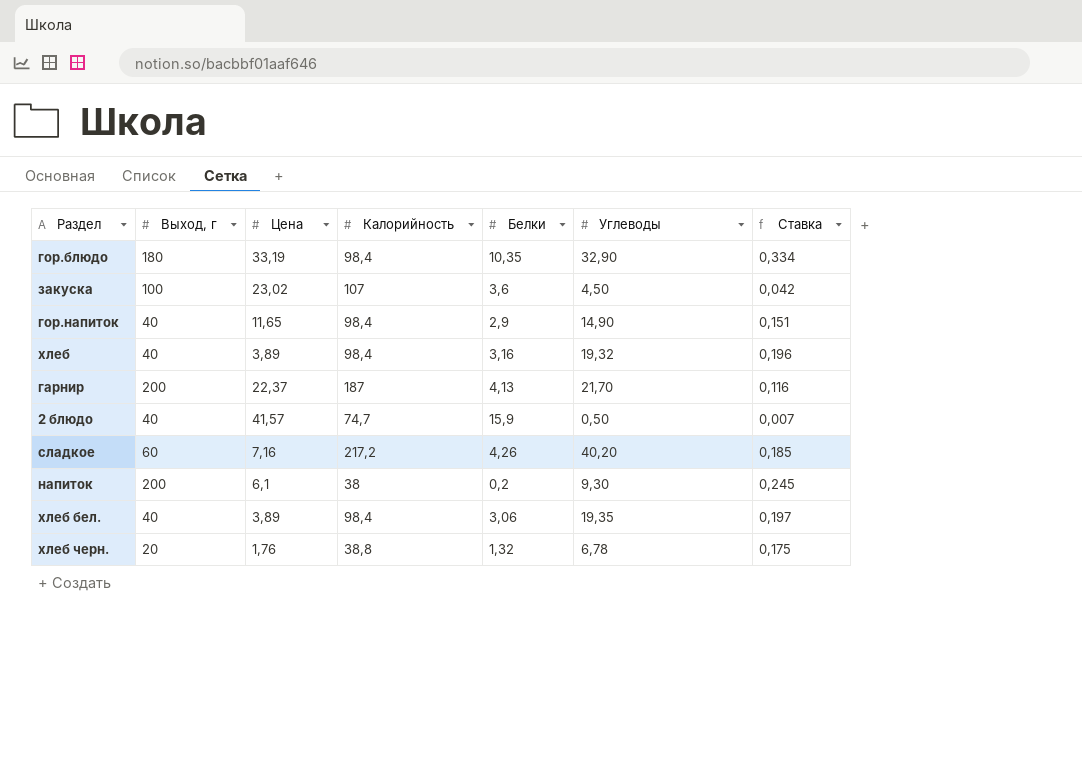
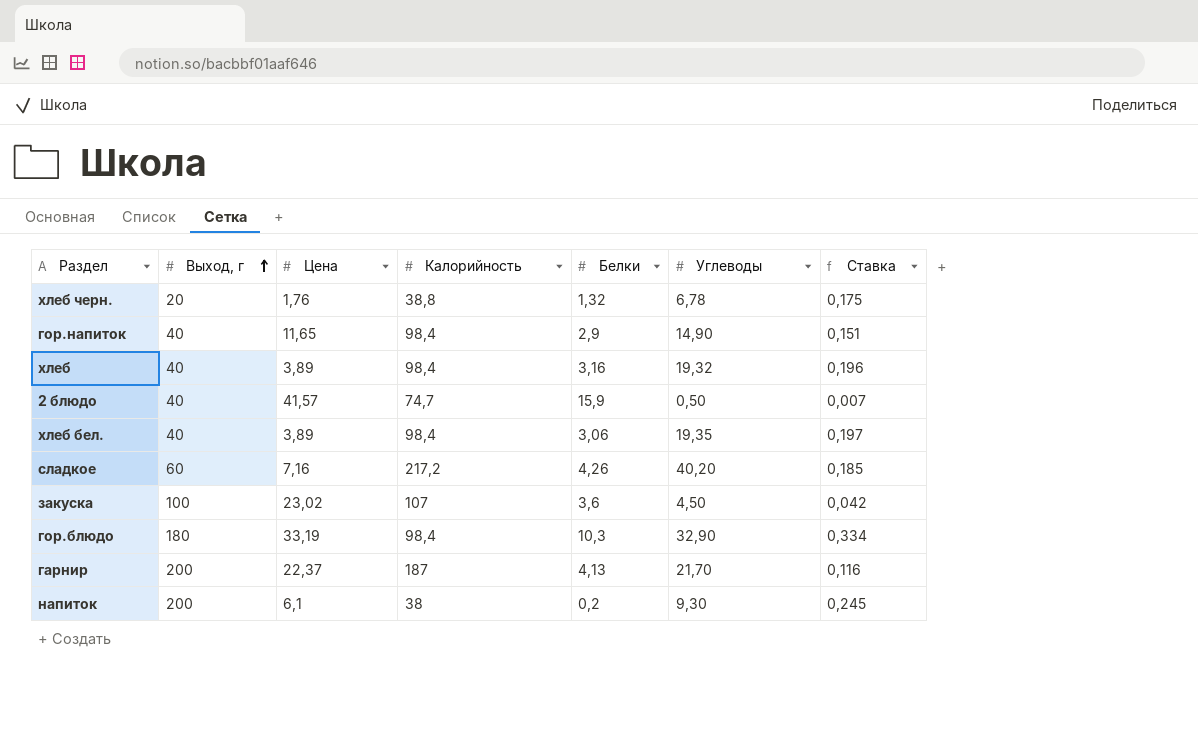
row order: none -> Выход, г ascending
гор.блюдо | Белки: 10,35 -> 10,3

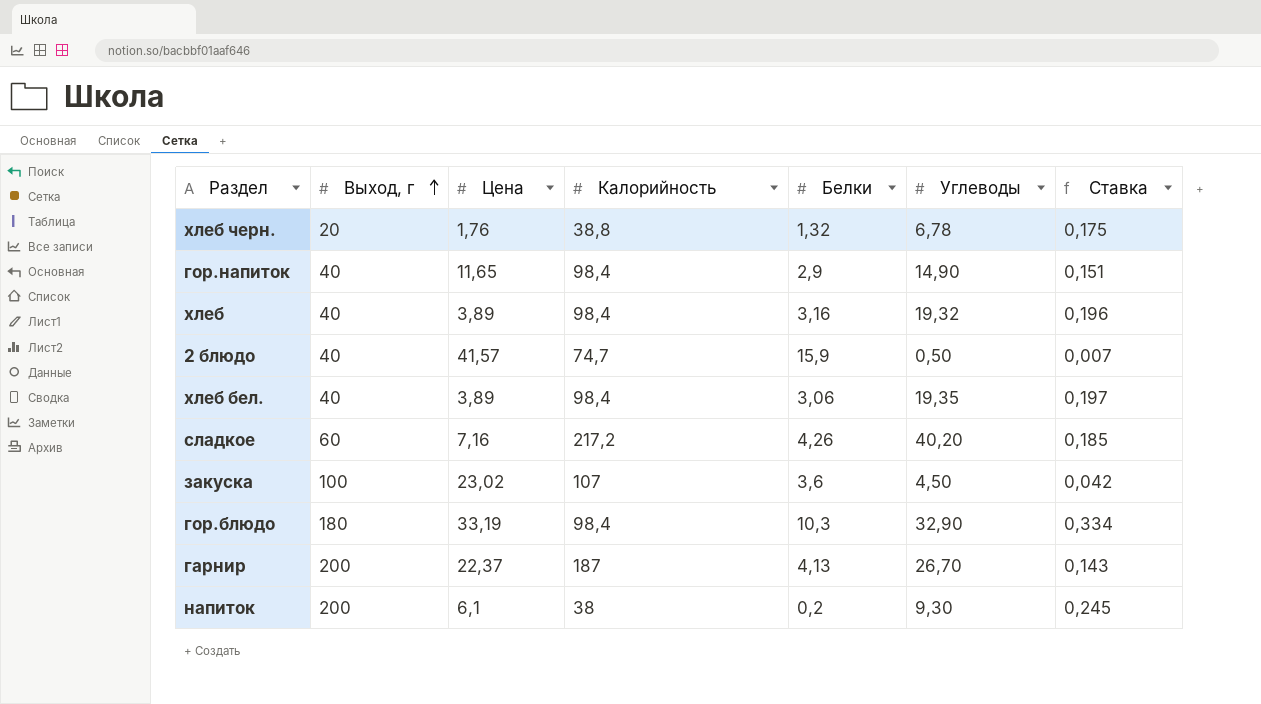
гарнир | Углеводы: 21,70 -> 26,70
гарнир | Ставка: 0,116 -> 0,143

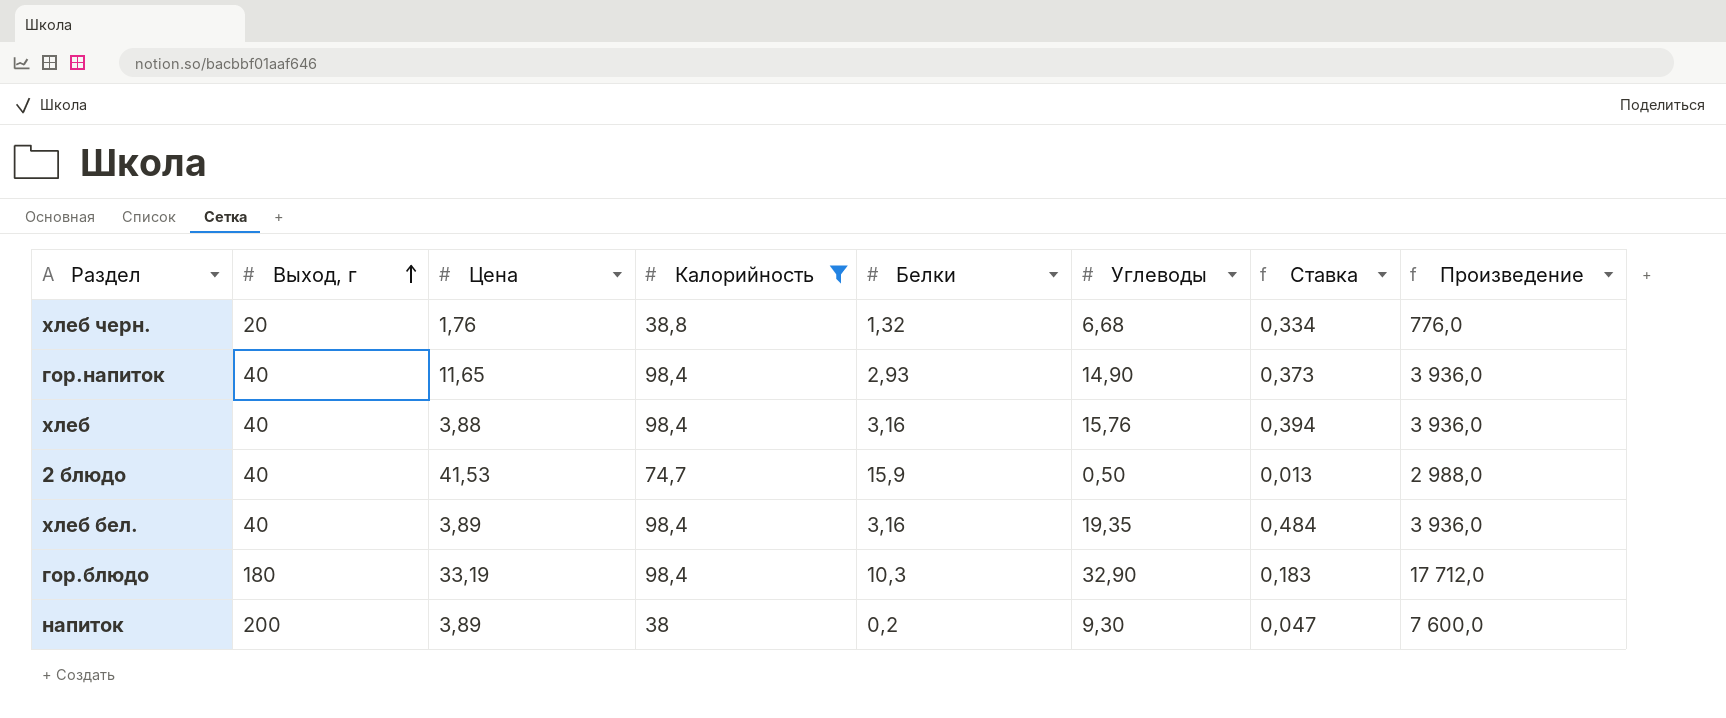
filter: none -> Калорийность <= 98,4
column Ставка | formula: [Углеводы] / [Калорийность] -> [Углеводы] / [Выход, г]
column Произведение | formula: none -> [Выход, г] * [Калорийность]
хлеб черн. | Углеводы: 6,78 -> 6,68
гор.напиток | Белки: 2,9 -> 2,93
хлеб | Цена: 3,89 -> 3,88
хлеб | Углеводы: 19,32 -> 15,76
2 блюдо | Цена: 41,57 -> 41,53
хлеб бел. | Белки: 3,06 -> 3,16
напиток | Цена: 6,1 -> 3,89

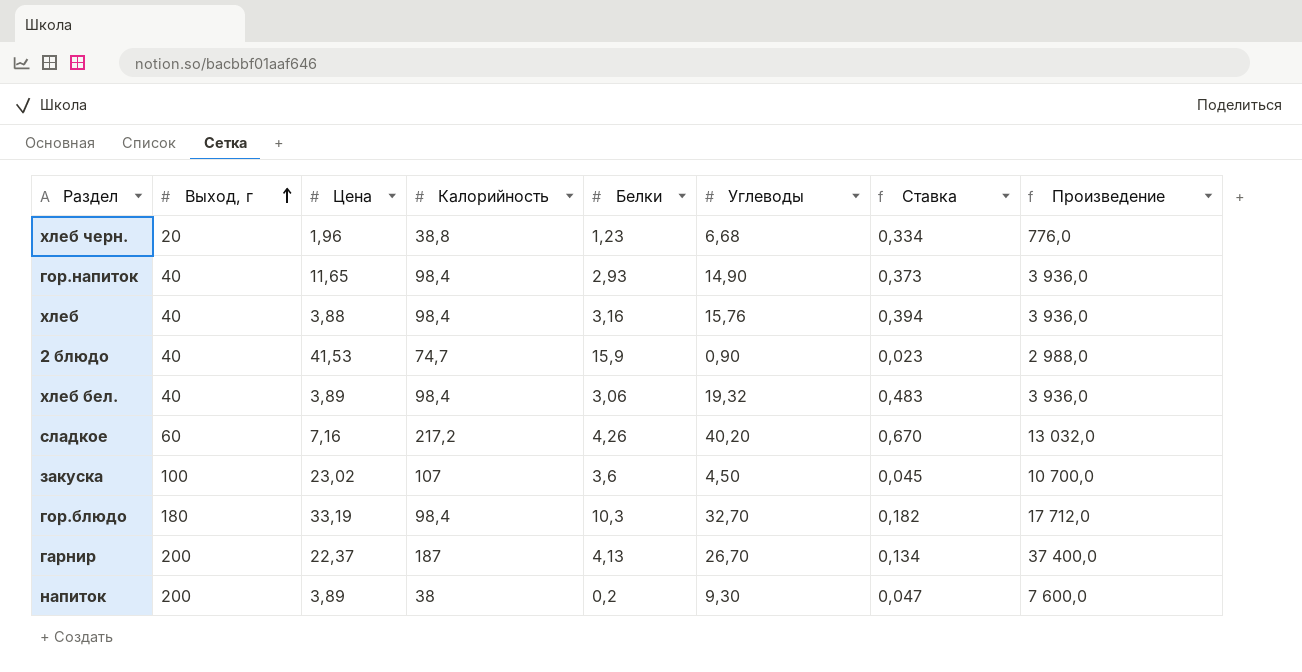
filter: Калорийность <= 98,4 -> none
хлеб черн. | Цена: 1,76 -> 1,96
хлеб черн. | Белки: 1,32 -> 1,23
2 блюдо | Углеводы: 0,50 -> 0,90
2 блюдо | Ставка: 0,013 -> 0,023
хлеб бел. | Белки: 3,16 -> 3,06
хлеб бел. | Углеводы: 19,35 -> 19,32
хлеб бел. | Ставка: 0,484 -> 0,483
гор.блюдо | Углеводы: 32,90 -> 32,70
гор.блюдо | Ставка: 0,183 -> 0,182

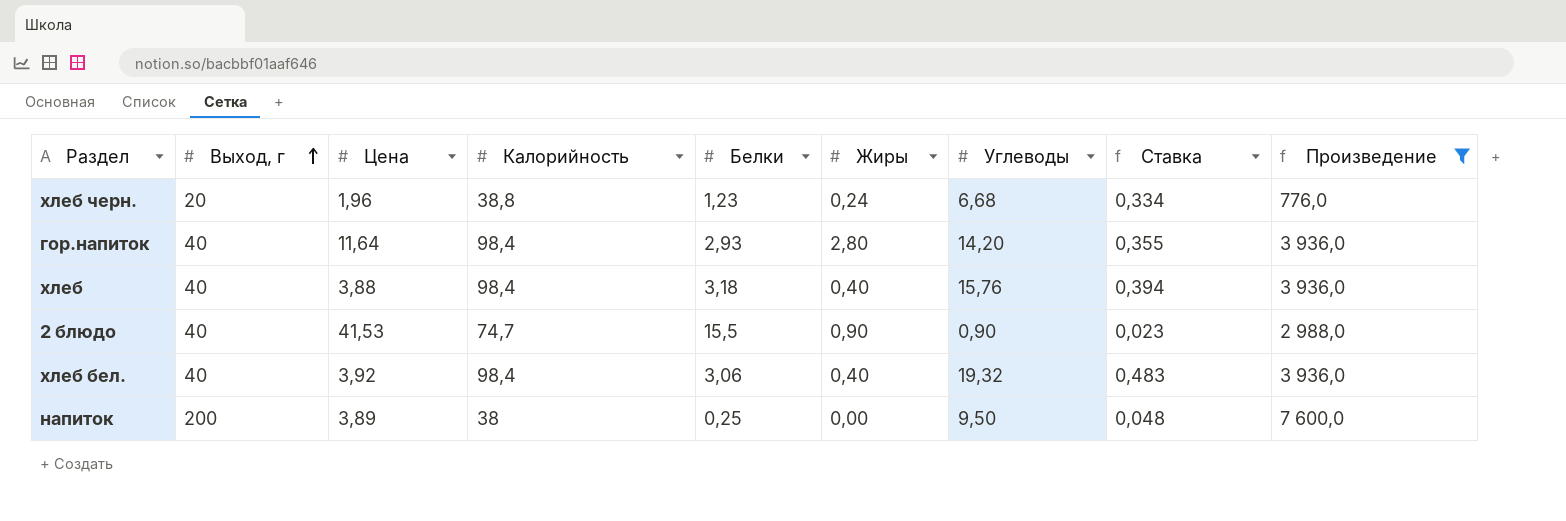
filter: none -> Произведение <= 7 600,0
column Жиры | position: none -> 6
гор.напиток | Цена: 11,65 -> 11,64
гор.напиток | Углеводы: 14,90 -> 14,20
гор.напиток | Ставка: 0,373 -> 0,355
хлеб | Белки: 3,16 -> 3,18
2 блюдо | Белки: 15,9 -> 15,5
хлеб бел. | Цена: 3,89 -> 3,92
напиток | Белки: 0,2 -> 0,25
напиток | Углеводы: 9,30 -> 9,50
напиток | Ставка: 0,047 -> 0,048

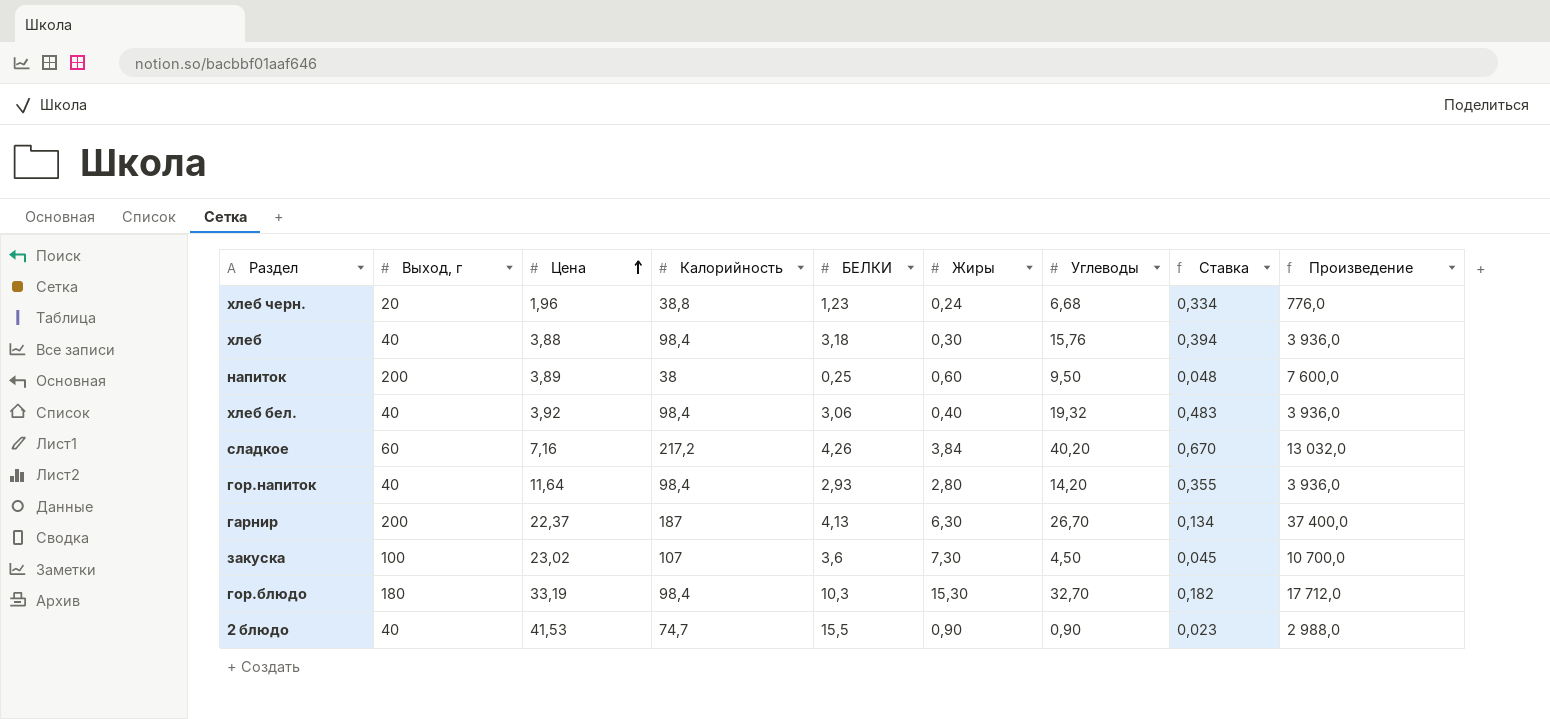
filter: Произведение <= 7 600,0 -> none
row order: Выход, г ascending -> Цена ascending
column name: Белки -> БЕЛКИ
хлеб | Жиры: 0,40 -> 0,30
напиток | Жиры: 0,00 -> 0,60

